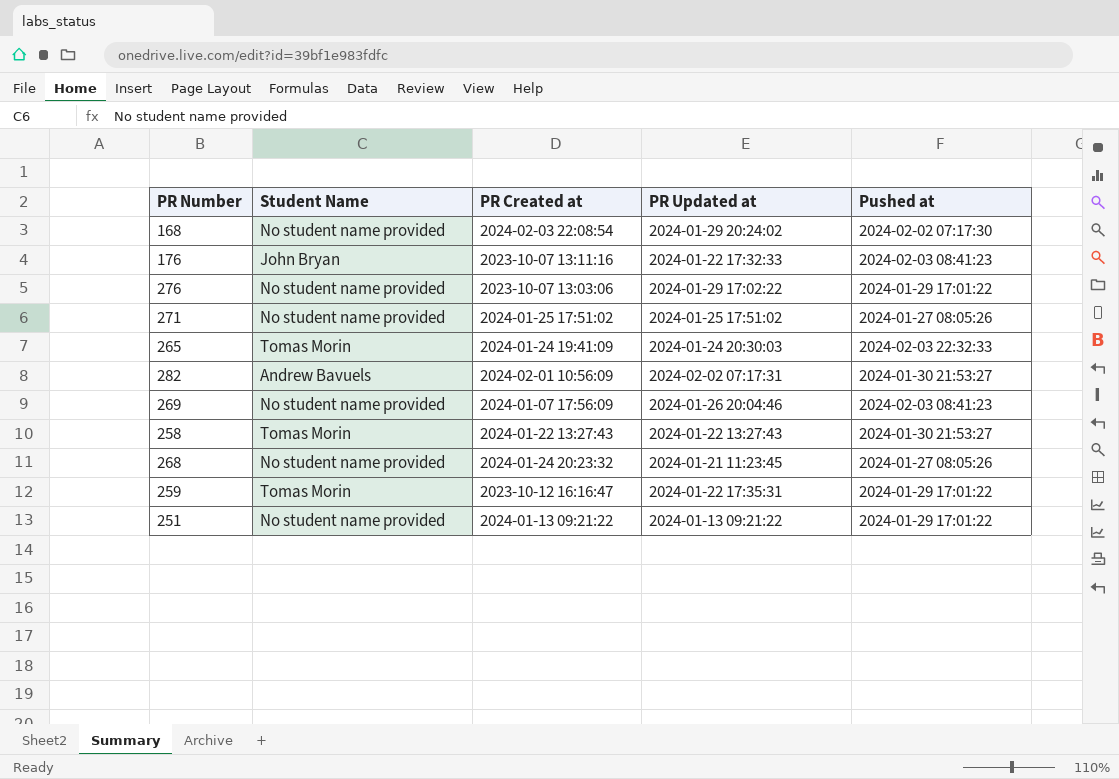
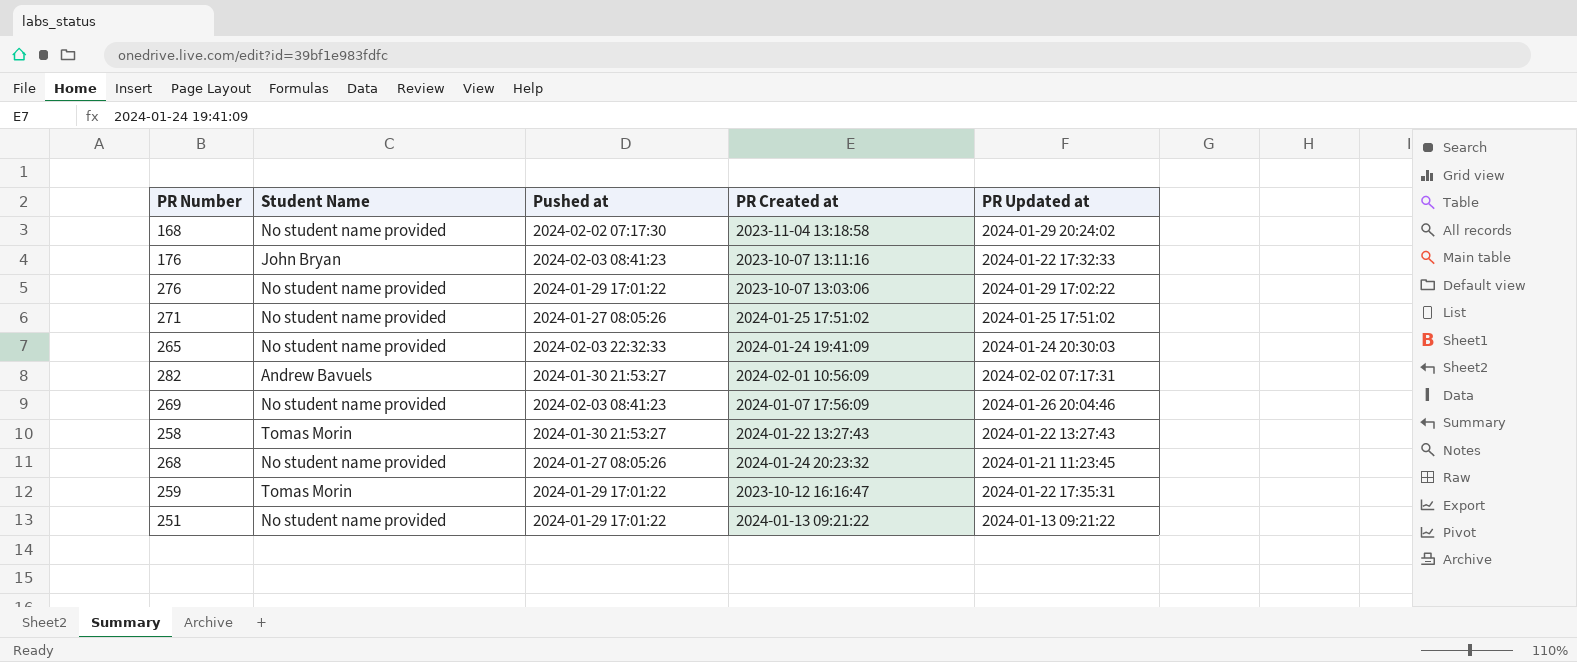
column Pushed at | position: 5 -> 3
168 | PR Created at: 2024-02-03 22:08:54 -> 2023-11-04 13:18:58
265 | Student Name: Tomas Morin -> No student name provided

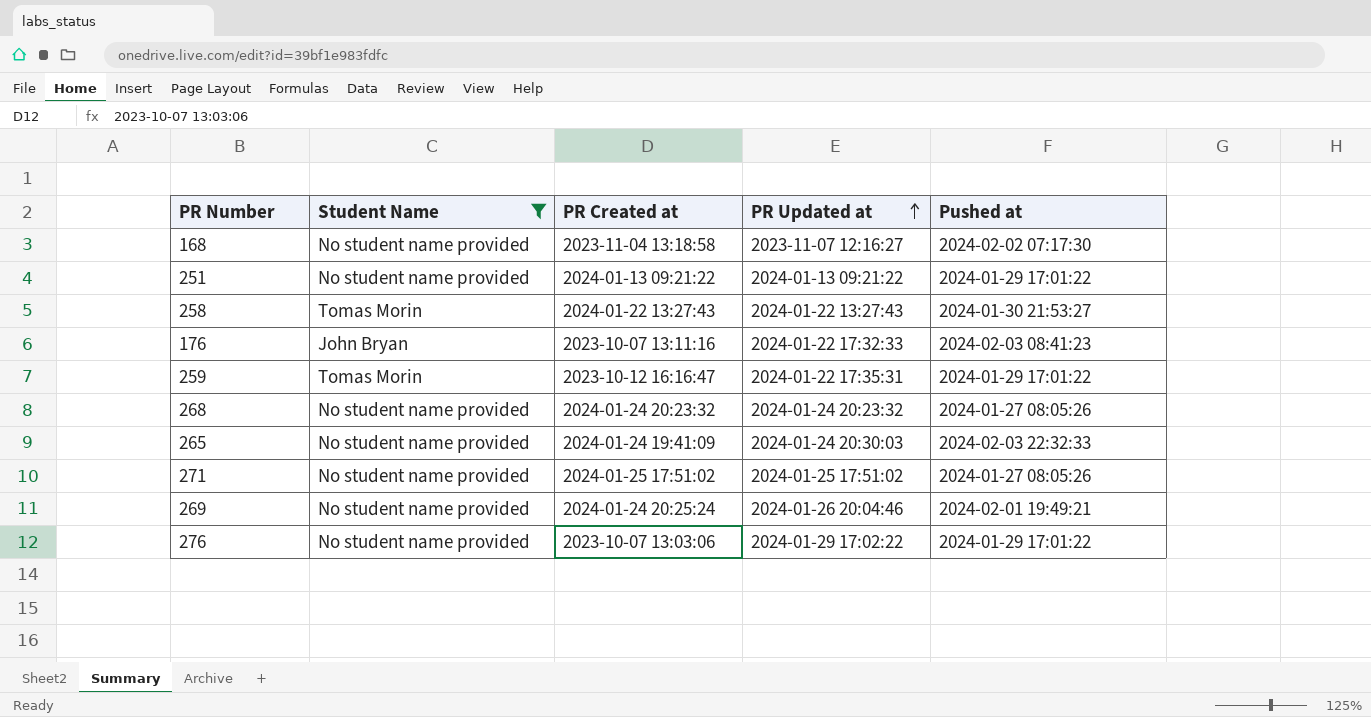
filter: none -> Student Name != Andrew Bavuels
row order: none -> PR Updated at ascending
column Pushed at | position: 3 -> 5
168 | PR Updated at: 2024-01-29 20:24:02 -> 2023-11-07 12:16:27
268 | PR Updated at: 2024-01-21 11:23:45 -> 2024-01-24 20:23:32
269 | PR Created at: 2024-01-07 17:56:09 -> 2024-01-24 20:25:24
269 | Pushed at: 2024-02-03 08:41:23 -> 2024-02-01 19:49:21

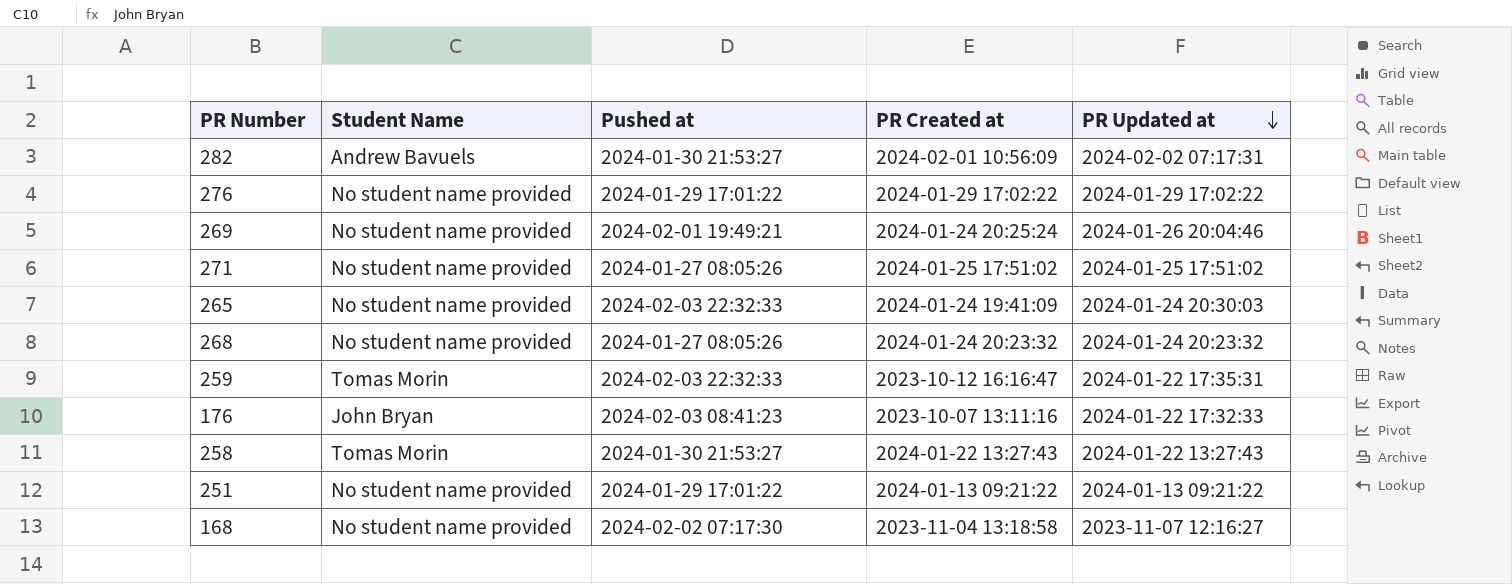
filter: Student Name != Andrew Bavuels -> none
row order: PR Updated at ascending -> PR Updated at descending
column Pushed at | position: 5 -> 3
276 | PR Created at: 2023-10-07 13:03:06 -> 2024-01-29 17:02:22
259 | Pushed at: 2024-01-29 17:01:22 -> 2024-02-03 22:32:33

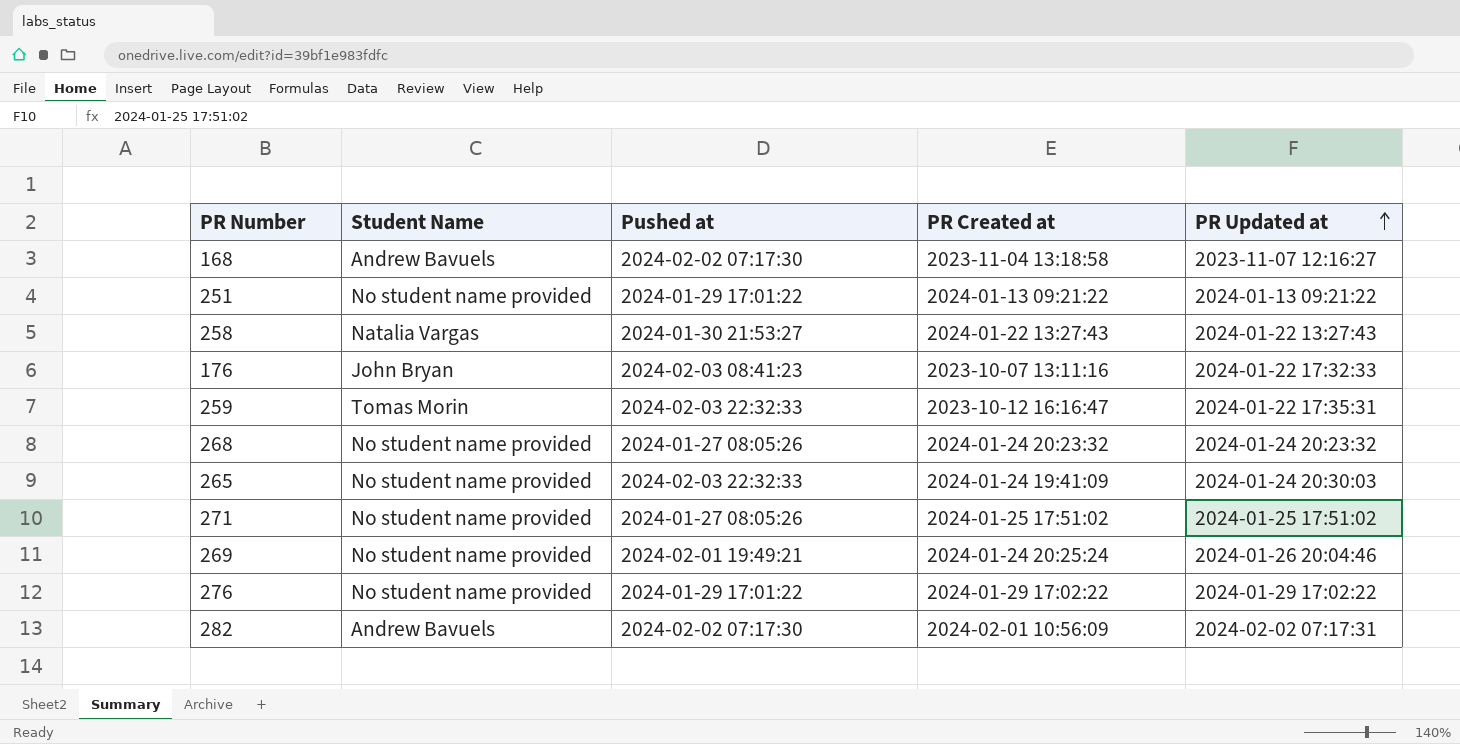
row order: PR Updated at descending -> PR Updated at ascending
168 | Student Name: No student name provided -> Andrew Bavuels
258 | Student Name: Tomas Morin -> Natalia Vargas
282 | Pushed at: 2024-01-30 21:53:27 -> 2024-02-02 07:17:30

